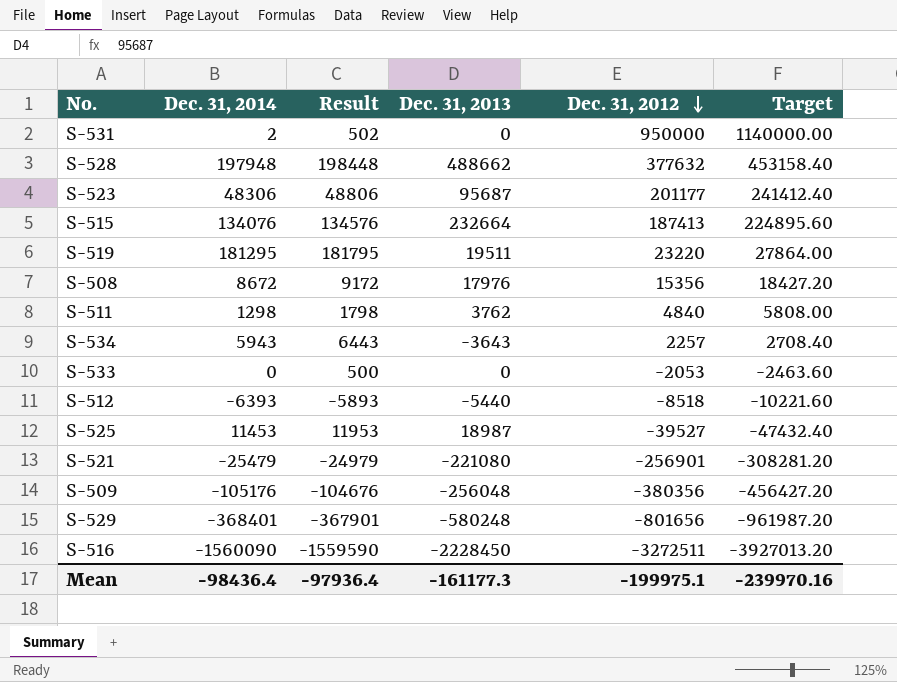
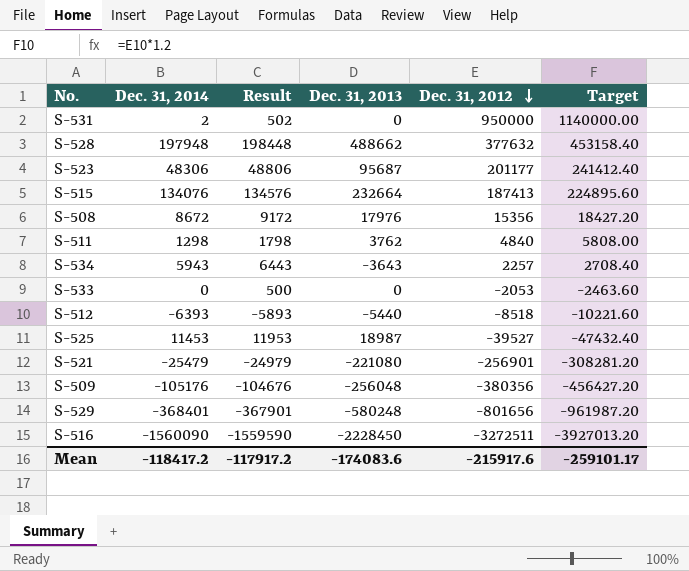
row S-519: 181295 | 181795 | 19511 | 23220 | 27864.00 -> none
Mean | Dec. 31, 2014: -98436.4 -> -118417.2
Mean | Result: -97936.4 -> -117917.2
Mean | Dec. 31, 2013: -161177.3 -> -174083.6
Mean | Dec. 31, 2012: -199975.1 -> -215917.6
Mean | Target: -239970.16 -> -259101.17

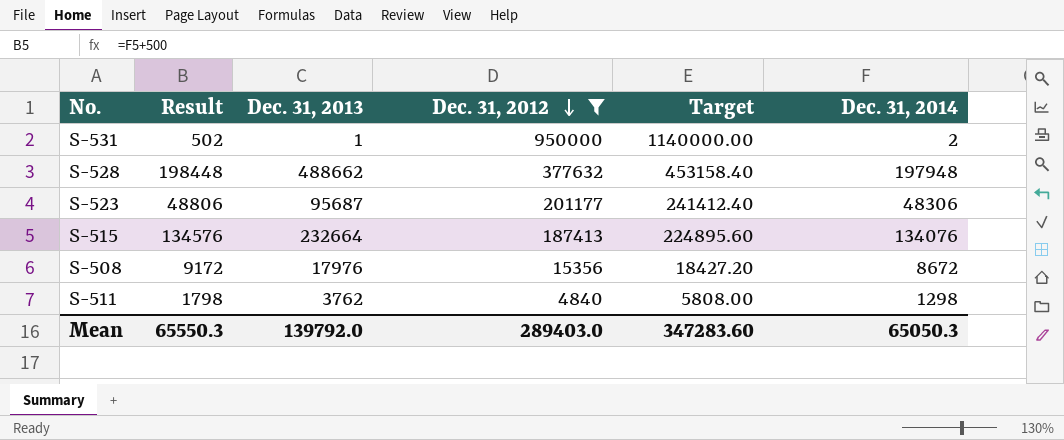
filter: none -> Dec. 31, 2012 >= 4840
column Dec. 31, 2014 | position: 2 -> 6
S-531 | Dec. 31, 2013: 0 -> 1
Mean | Result: -117917.2 -> 65550.3
Mean | Dec. 31, 2013: -174083.6 -> 139792.0
Mean | Dec. 31, 2012: -215917.6 -> 289403.0
Mean | Target: -259101.17 -> 347283.60
Mean | Dec. 31, 2014: -118417.2 -> 65050.3

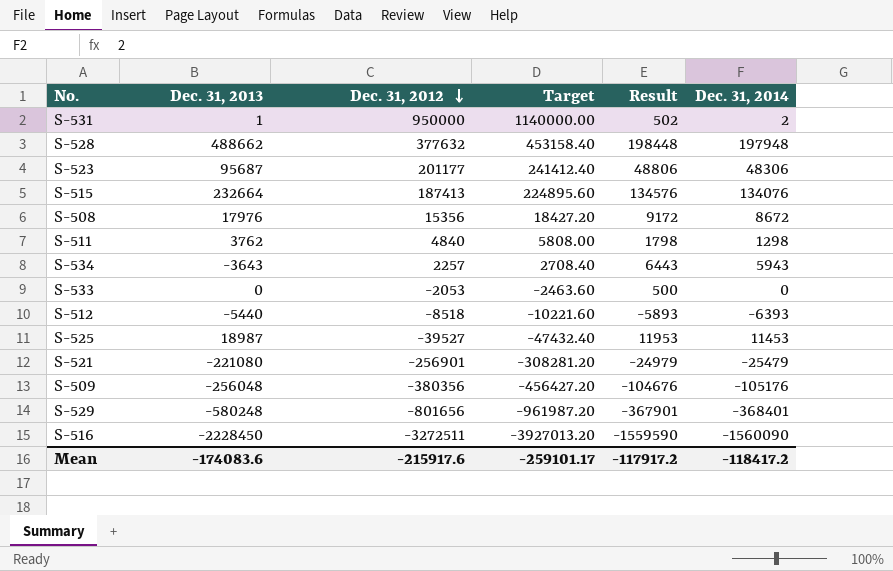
filter: Dec. 31, 2012 >= 4840 -> none
column Result | position: 2 -> 5
Mean | Dec. 31, 2013: 139792.0 -> -174083.6
Mean | Dec. 31, 2012: 289403.0 -> -215917.6
Mean | Target: 347283.60 -> -259101.17
Mean | Result: 65550.3 -> -117917.2
Mean | Dec. 31, 2014: 65050.3 -> -118417.2

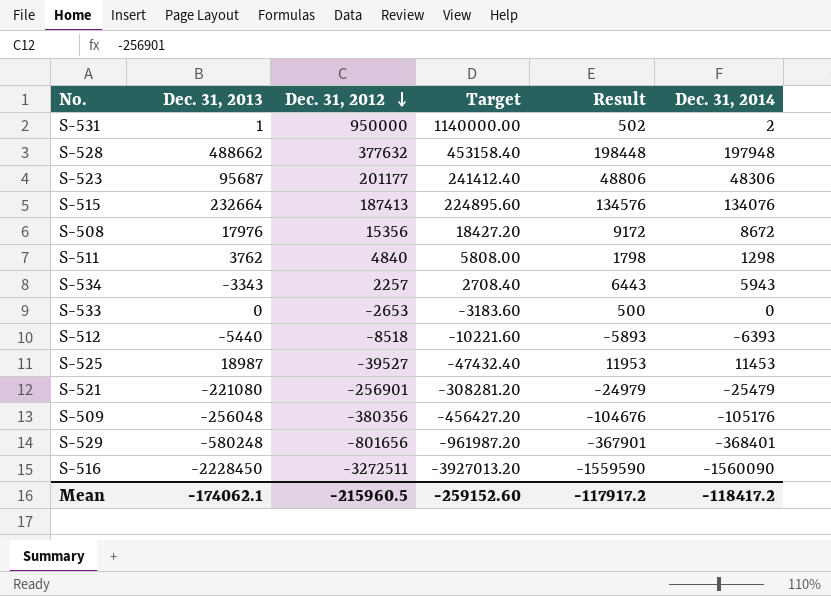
S-534 | Dec. 31, 2013: -3643 -> -3343
S-533 | Dec. 31, 2012: -2053 -> -2653
S-533 | Target: -2463.60 -> -3183.60
Mean | Dec. 31, 2013: -174083.6 -> -174062.1
Mean | Dec. 31, 2012: -215917.6 -> -215960.5
Mean | Target: -259101.17 -> -259152.60

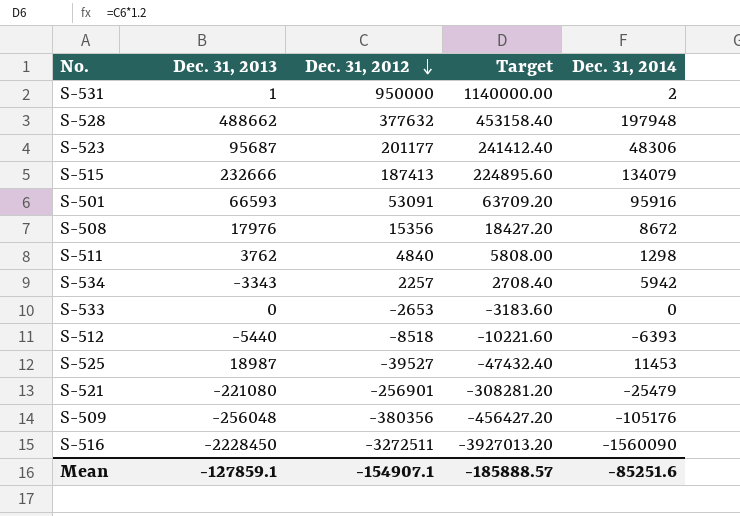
column Result | formula: [Dec. 31, 2014] + 500 -> none
row S-529: -580248 | -801656 | -961987.20 | -367901 | -368401 -> none
S-515 | Dec. 31, 2013: 232664 -> 232666
S-515 | Dec. 31, 2014: 134076 -> 134079
row S-501: none -> 66593 | 53091 | 63709.20 | 95916
S-534 | Dec. 31, 2014: 5943 -> 5942
Mean | Dec. 31, 2013: -174062.1 -> -127859.1
Mean | Dec. 31, 2012: -215960.5 -> -154907.1
Mean | Target: -259152.60 -> -185888.57
Mean | Dec. 31, 2014: -118417.2 -> -85251.6

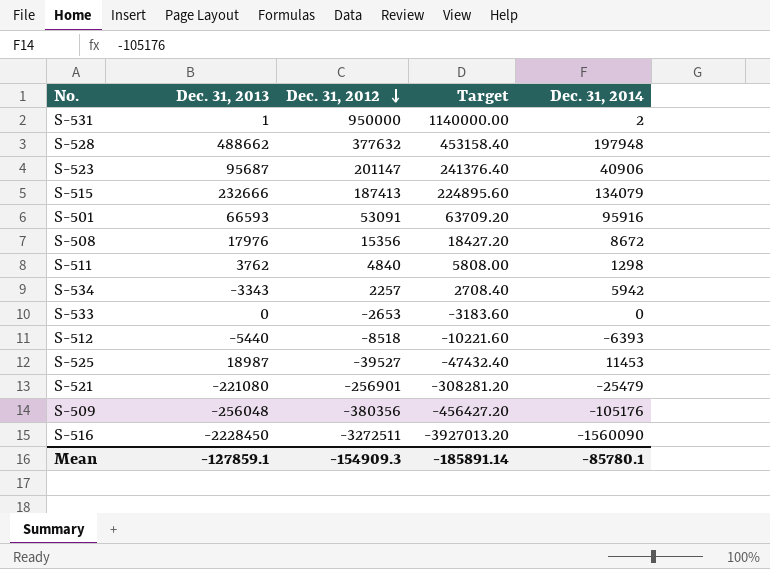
S-523 | Dec. 31, 2012: 201177 -> 201147
S-523 | Target: 241412.40 -> 241376.40
S-523 | Dec. 31, 2014: 48306 -> 40906
Mean | Dec. 31, 2012: -154907.1 -> -154909.3
Mean | Target: -185888.57 -> -185891.14
Mean | Dec. 31, 2014: -85251.6 -> -85780.1

